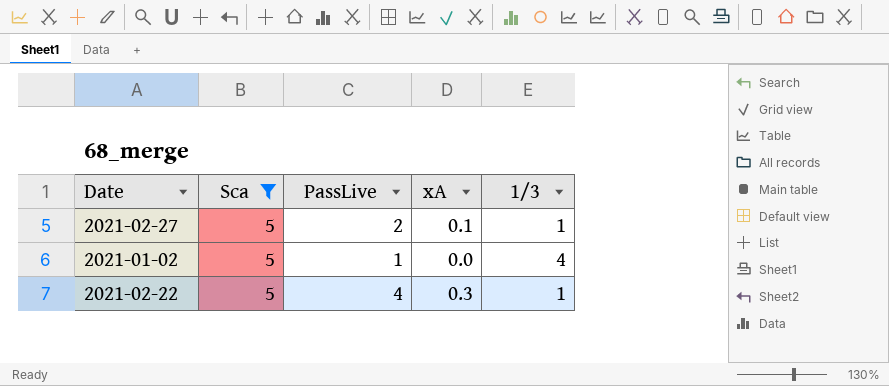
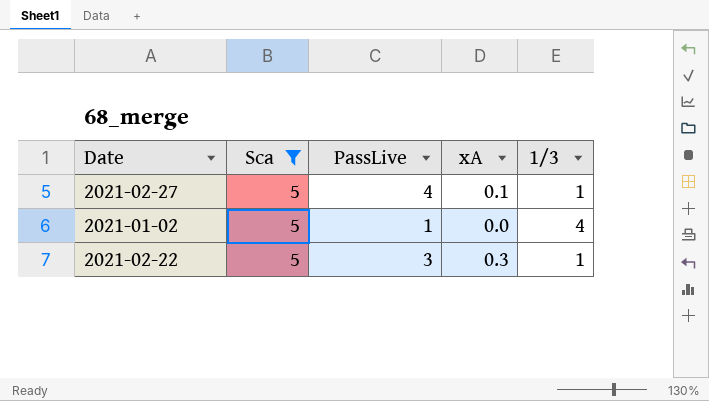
2021-02-27 | PassLive: 2 -> 4
2021-02-22 | PassLive: 4 -> 3

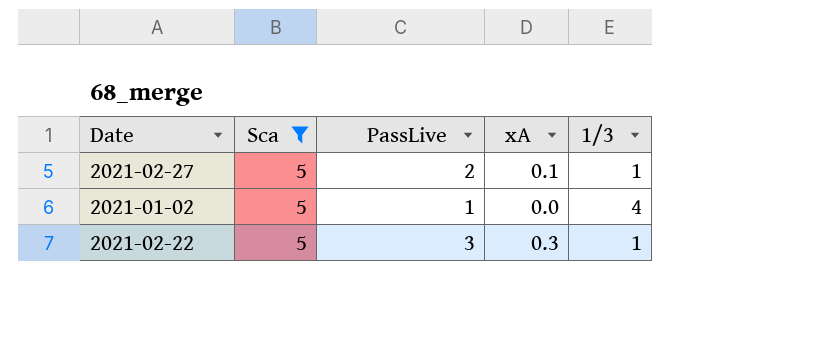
2021-02-27 | PassLive: 4 -> 2

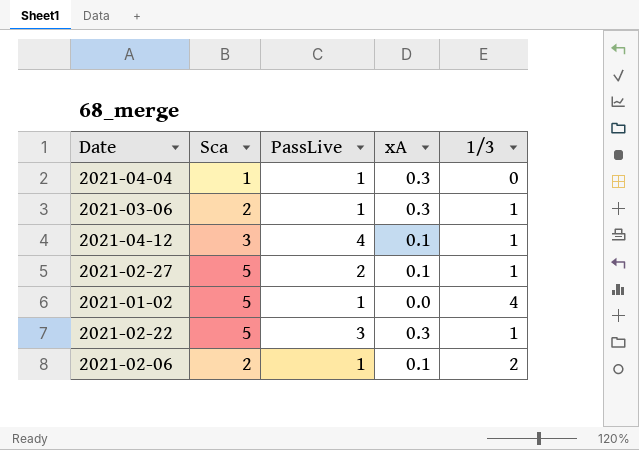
filter: Sca = 5 -> none

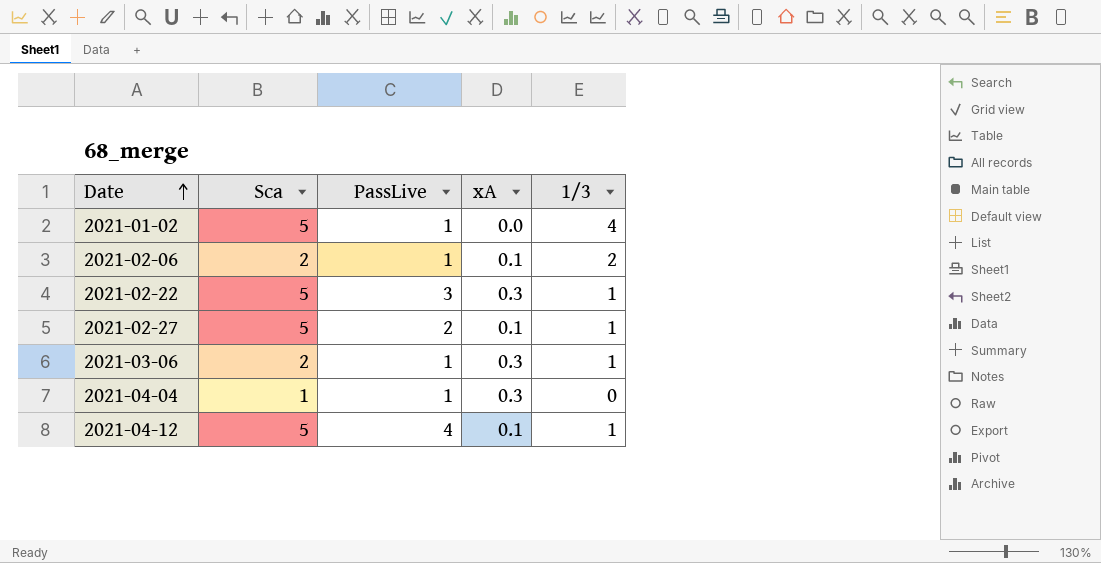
row order: none -> Date ascending
2021-04-12 | Sca: 3 -> 5

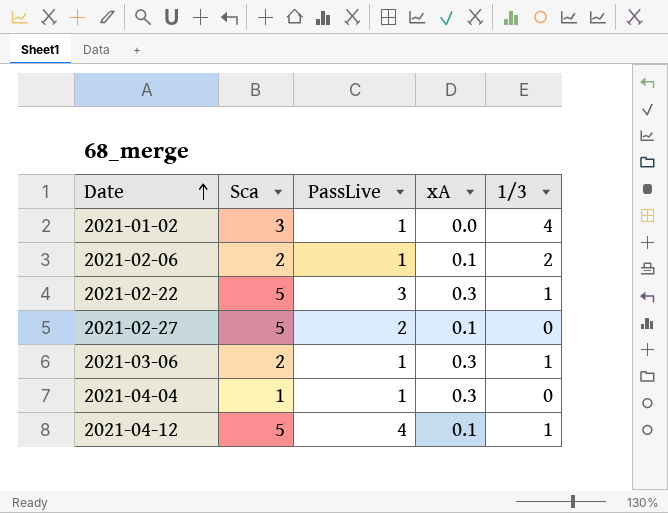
2021-01-02 | Sca: 5 -> 3
2021-02-27 | 1/3: 1 -> 0

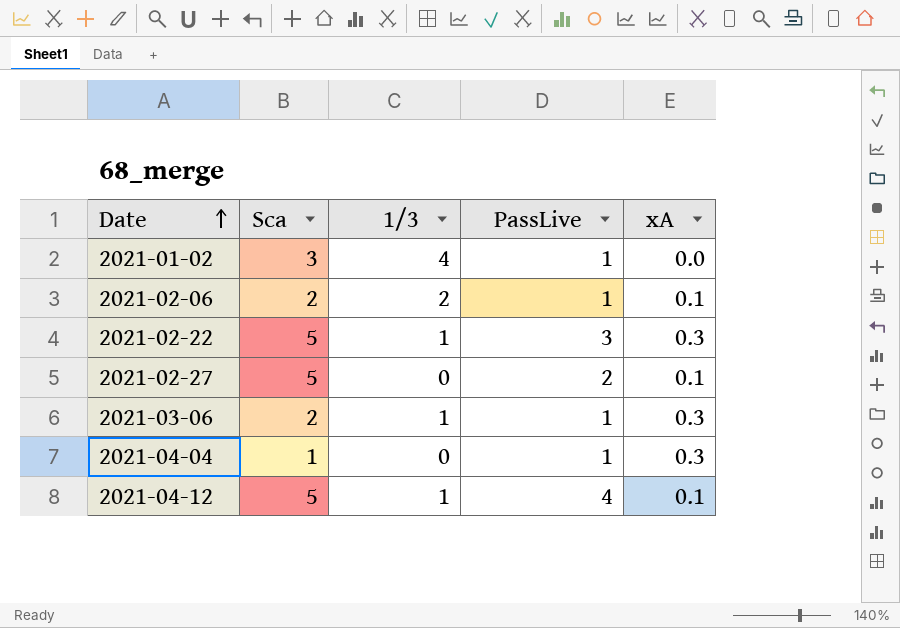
column 1/3 | position: 5 -> 3

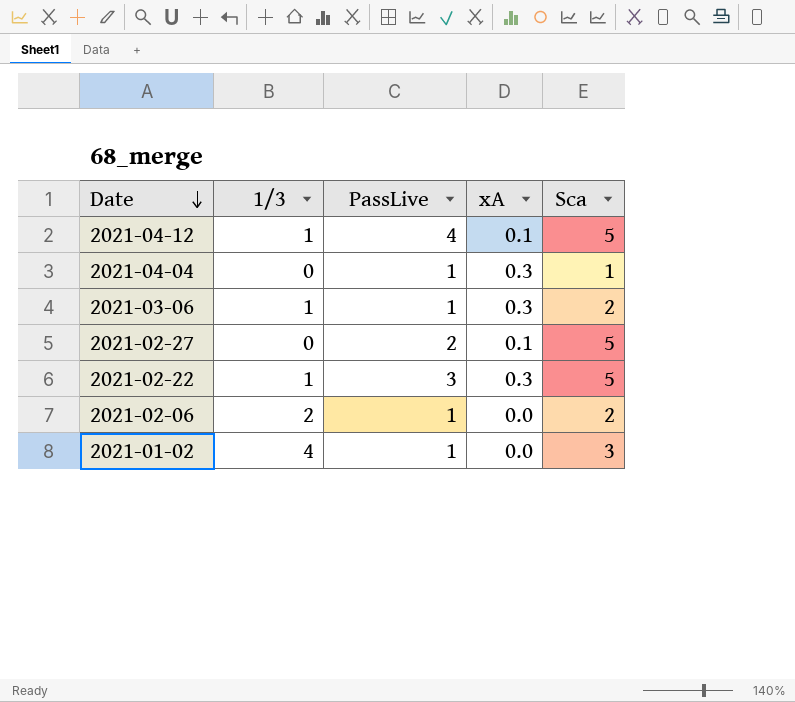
row order: Date ascending -> Date descending
column Sca | position: 2 -> 5
2021-02-06 | xA: 0.1 -> 0.0

